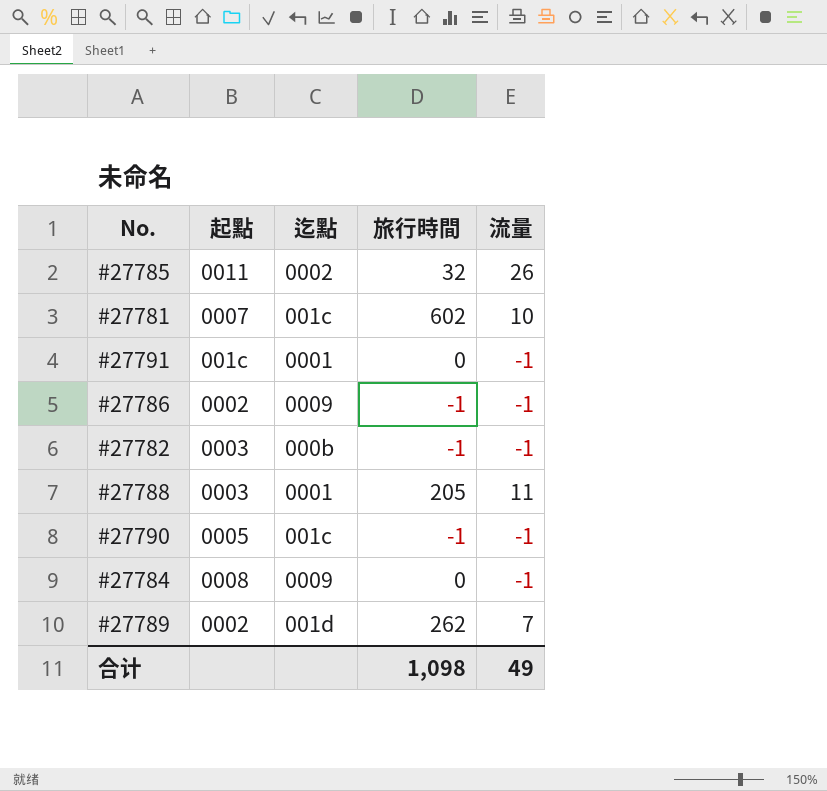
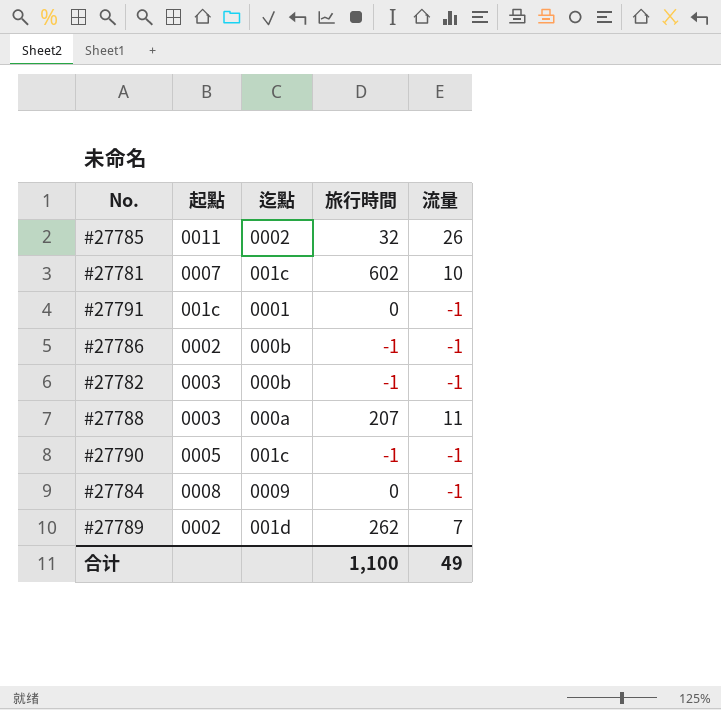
#27786 | 迄點: 0009 -> 000b
#27788 | 迄點: 0001 -> 000a
#27788 | 旅行時間: 205 -> 207
合计 | 旅行時間: 1,098 -> 1,100

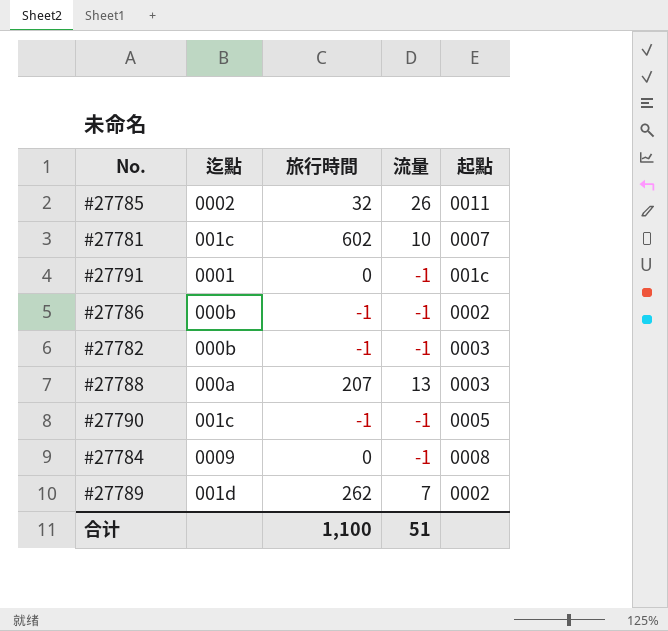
column 起點 | position: 2 -> 5
#27788 | 流量: 11 -> 13
合计 | 流量: 49 -> 51

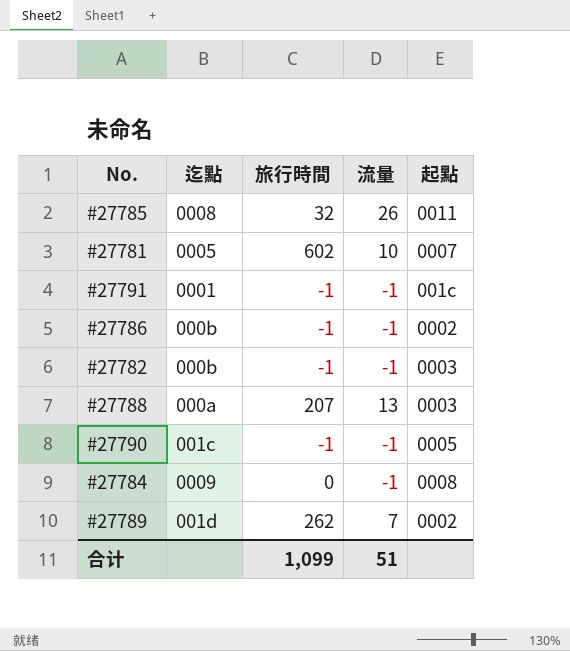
#27785 | 迄點: 0002 -> 0008
#27781 | 迄點: 001c -> 0005
#27791 | 旅行時間: 0 -> -1
合计 | 旅行時間: 1,100 -> 1,099

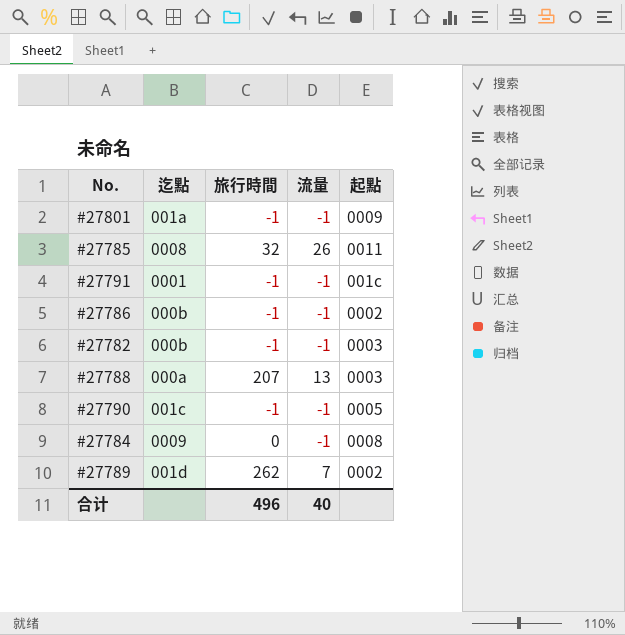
row #27781: 0005 | 602 | 10 | 0007 -> none
row #27801: none -> 001a | -1 | -1 | 0009
合计 | 旅行時間: 1,099 -> 496
合计 | 流量: 51 -> 40

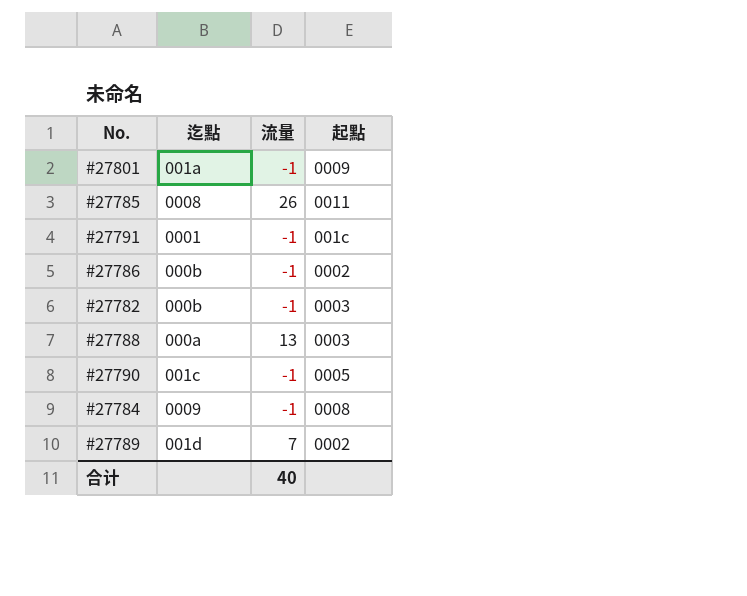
column 旅行時間 | position: 3 -> none

